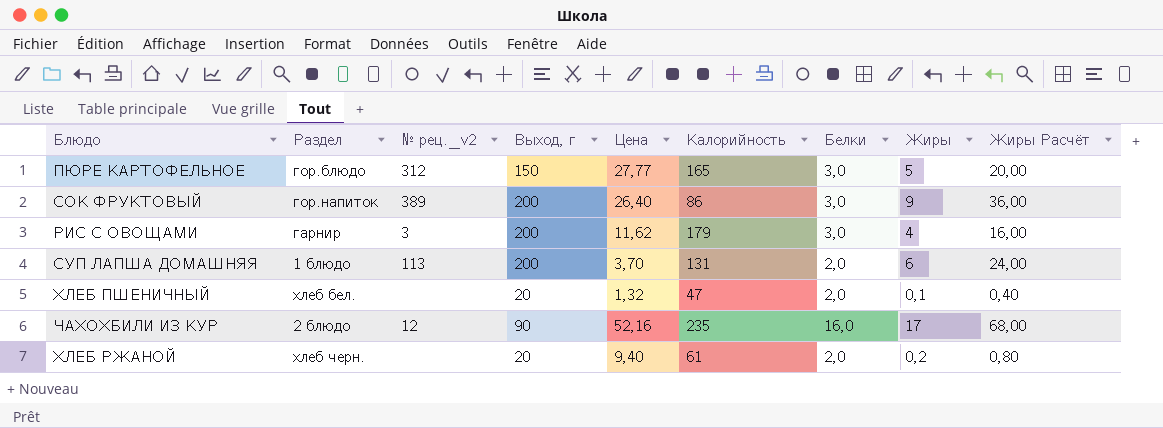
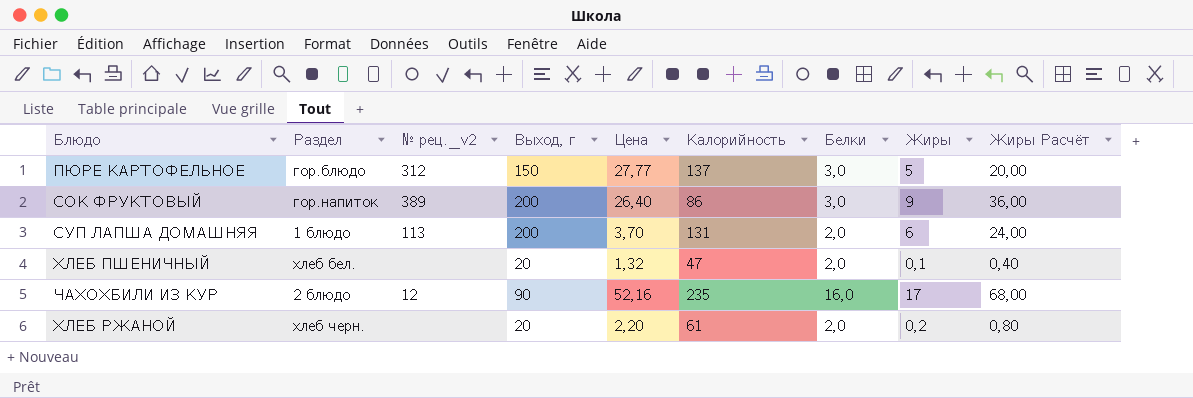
row РИС С ОВОЩАМИ: гарнир | 3 | 200 | 11,62 | 179 | 3,0 | 4 | 16,00 -> none
ПЮРЕ КАРТОФЕЛЬНОЕ | Калорийность: 165 -> 137
ХЛЕБ РЖАНОЙ | Цена: 9,40 -> 2,20

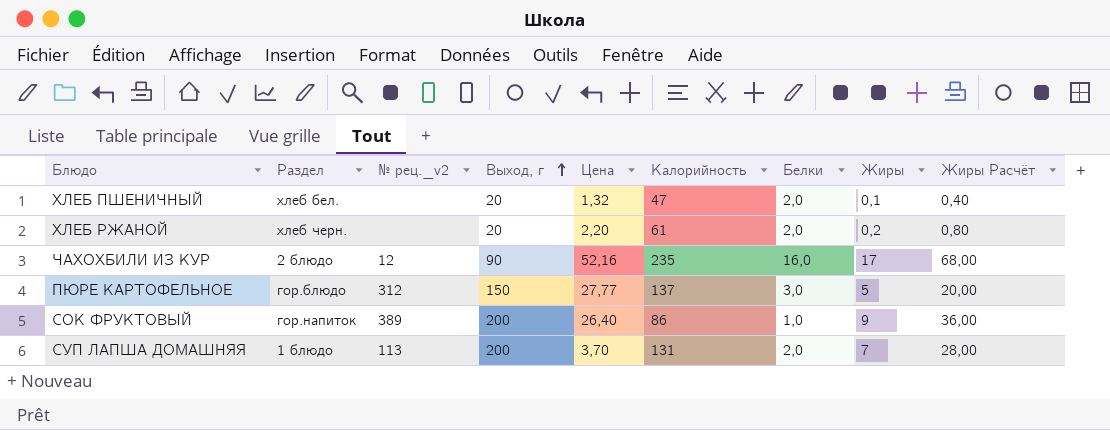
row order: none -> Выход, г ascending
СОК ФРУКТОВЫЙ | Белки: 3,0 -> 1,0
СУП ЛАПША ДОМАШНЯЯ | Жиры: 6 -> 7
СУП ЛАПША ДОМАШНЯЯ | Жиры Расчёт: 24,00 -> 28,00

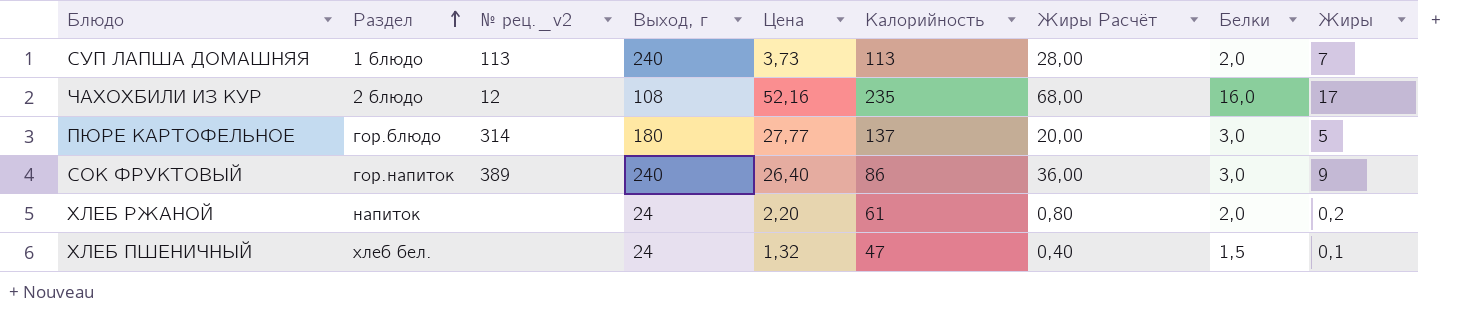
row order: Выход, г ascending -> Раздел ascending
column Жиры Расчёт | position: 9 -> 7
СУП ЛАПША ДОМАШНЯЯ | Выход, г: 200 -> 240
СУП ЛАПША ДОМАШНЯЯ | Цена: 3,70 -> 3,73
СУП ЛАПША ДОМАШНЯЯ | Калорийность: 131 -> 113
ЧАХОХБИЛИ ИЗ КУР | Выход, г: 90 -> 108
ПЮРЕ КАРТОФЕЛЬНОЕ | № рец._v2: 312 -> 314
ПЮРЕ КАРТОФЕЛЬНОЕ | Выход, г: 150 -> 180
СОК ФРУКТОВЫЙ | Выход, г: 200 -> 240
СОК ФРУКТОВЫЙ | Белки: 1,0 -> 3,0
ХЛЕБ РЖАНОЙ | Раздел: хлеб черн. -> напиток
ХЛЕБ РЖАНОЙ | Выход, г: 20 -> 24
ХЛЕБ ПШЕНИЧНЫЙ | Выход, г: 20 -> 24
ХЛЕБ ПШЕНИЧНЫЙ | Белки: 2,0 -> 1,5

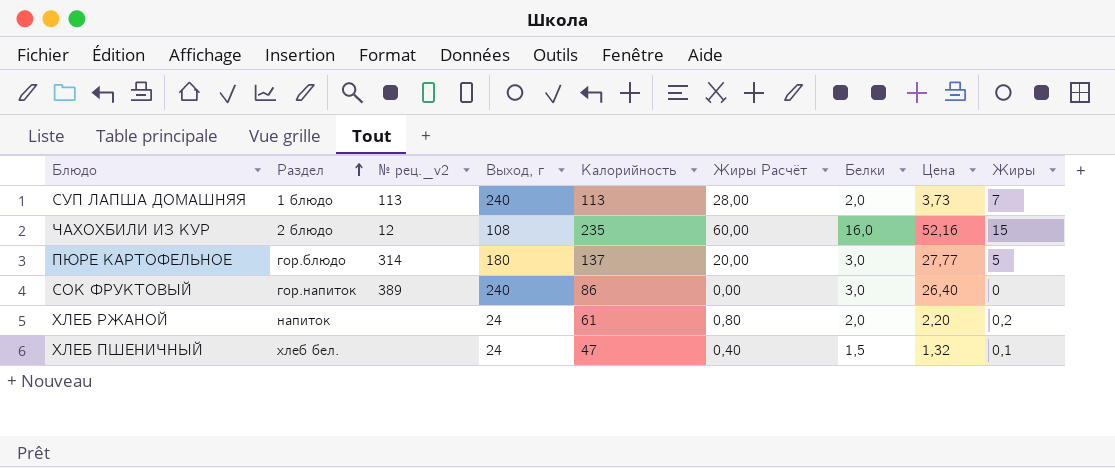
column Цена | position: 5 -> 8
ЧАХОХБИЛИ ИЗ КУР | Жиры Расчёт: 68,00 -> 60,00
ЧАХОХБИЛИ ИЗ КУР | Жиры: 17 -> 15
СОК ФРУКТОВЫЙ | Жиры Расчёт: 36,00 -> 0,00
СОК ФРУКТОВЫЙ | Жиры: 9 -> 0

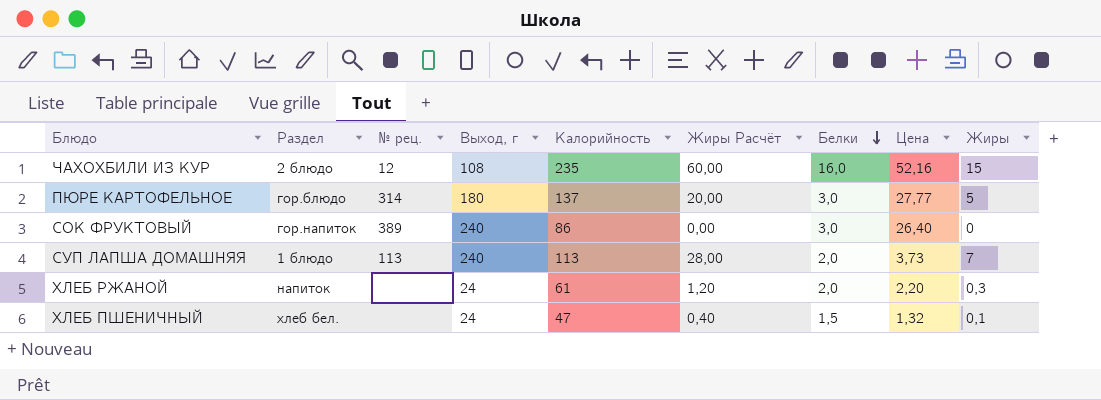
row order: Раздел ascending -> Белки descending
column name: № рец._v2 -> № рец.
ХЛЕБ РЖАНОЙ | Жиры Расчёт: 0,80 -> 1,20
ХЛЕБ РЖАНОЙ | Жиры: 0,2 -> 0,3

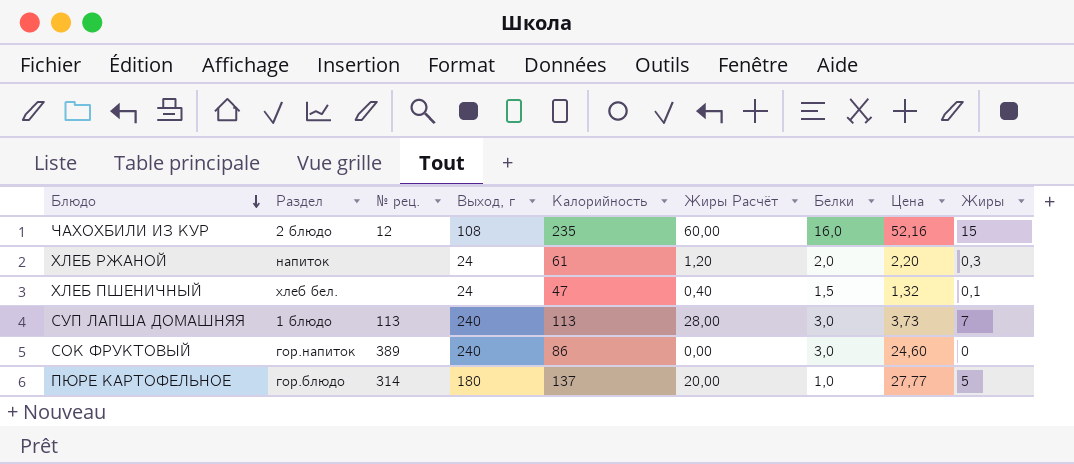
row order: Белки descending -> Блюдо descending
СУП ЛАПША ДОМАШНЯЯ | Белки: 2,0 -> 3,0
СОК ФРУКТОВЫЙ | Цена: 26,40 -> 24,60
ПЮРЕ КАРТОФЕЛЬНОЕ | Белки: 3,0 -> 1,0

